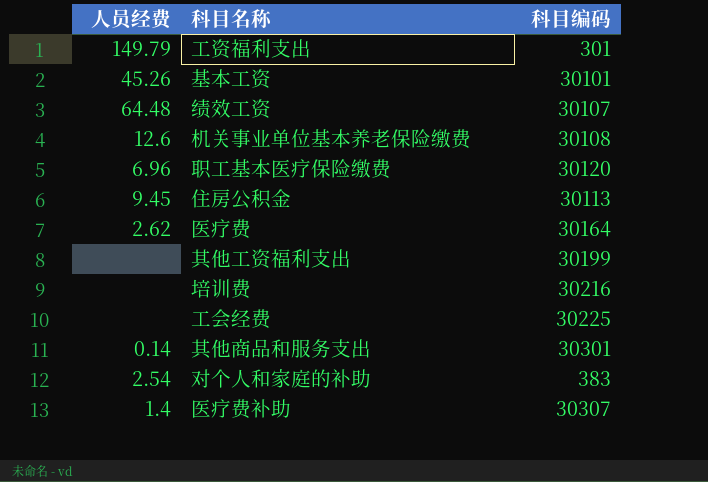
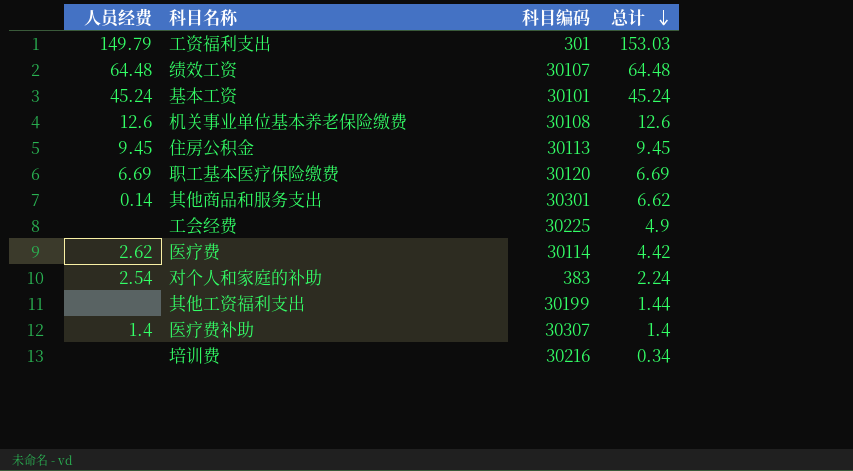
row order: none -> 总计 descending
column 总计 | position: none -> 4
基本工资 | 人员经费: 45.26 -> 45.24
职工基本医疗保险缴费 | 人员经费: 6.96 -> 6.69
医疗费 | 科目编码: 30164 -> 30114

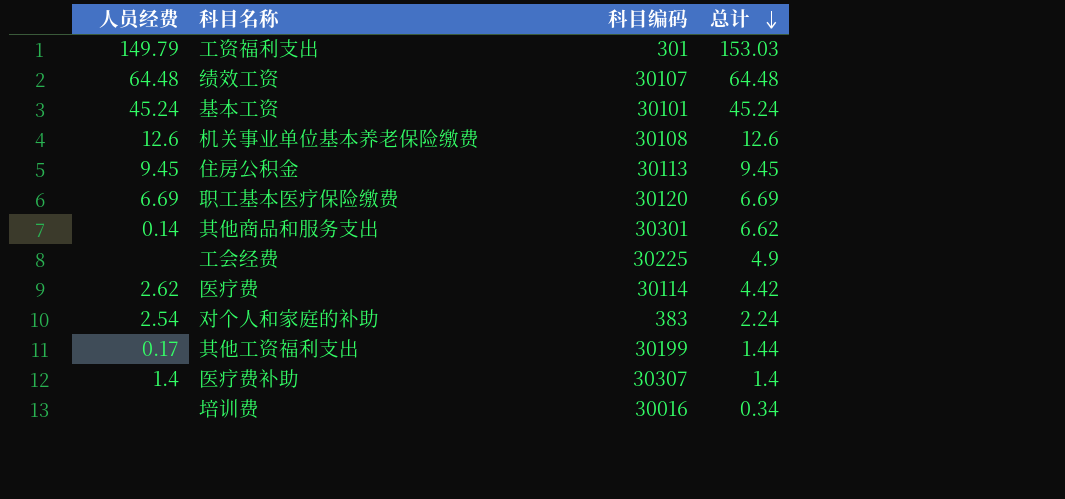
其他工资福利支出 | 人员经费: none -> 0.17
培训费 | 科目编码: 30216 -> 30016

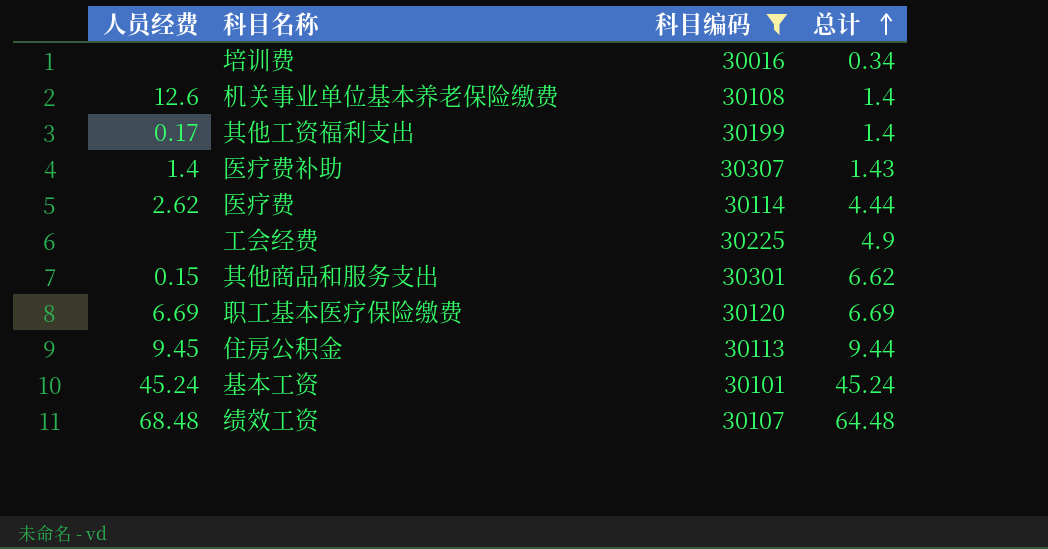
filter: none -> 科目编码 >= 30016
row order: 总计 descending -> 总计 ascending
机关事业单位基本养老保险缴费 | 总计: 12.6 -> 1.4
其他工资福利支出 | 总计: 1.44 -> 1.4
医疗费补助 | 总计: 1.4 -> 1.43
医疗费 | 总计: 4.42 -> 4.44
其他商品和服务支出 | 人员经费: 0.14 -> 0.15
住房公积金 | 总计: 9.45 -> 9.44
绩效工资 | 人员经费: 64.48 -> 68.48

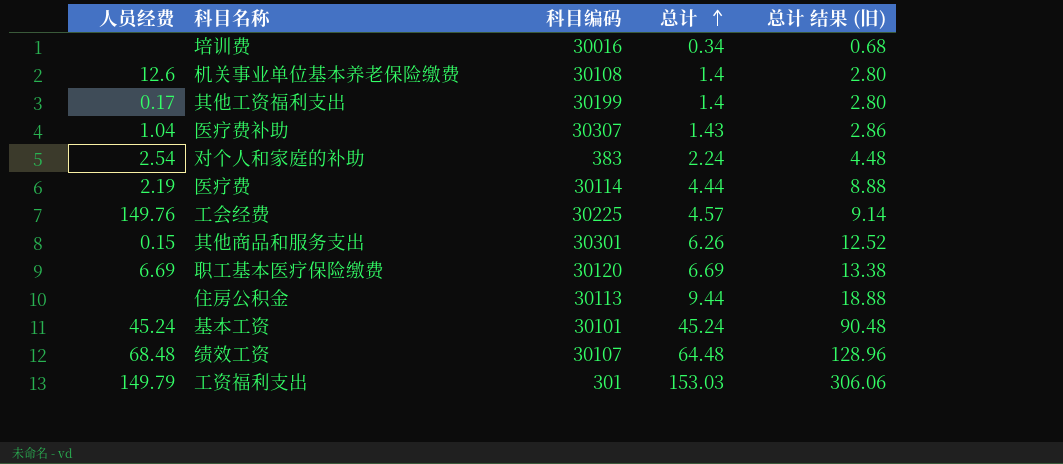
filter: 科目编码 >= 30016 -> none
column 总计 结果 (旧) | formula: none -> [总计] * 2
医疗费补助 | 人员经费: 1.4 -> 1.04
医疗费 | 人员经费: 2.62 -> 2.19
工会经费 | 人员经费: none -> 149.76
工会经费 | 总计: 4.9 -> 4.57
其他商品和服务支出 | 总计: 6.62 -> 6.26
住房公积金 | 人员经费: 9.45 -> none

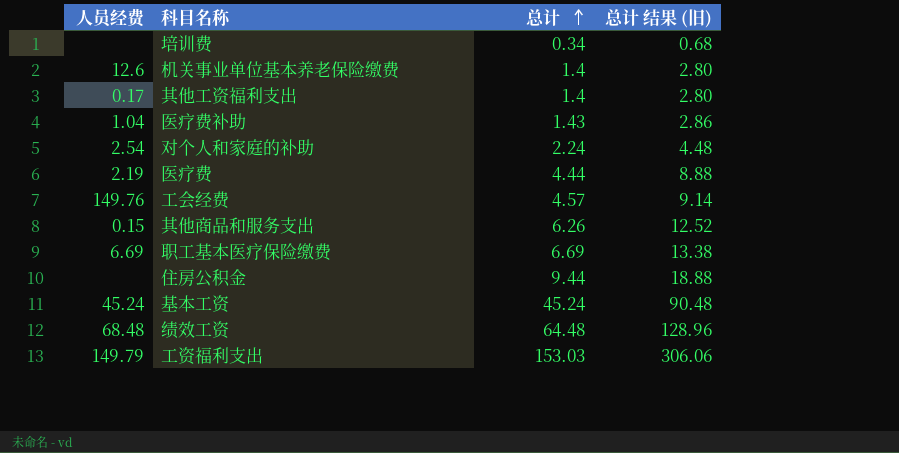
column 科目编码 | position: 3 -> none

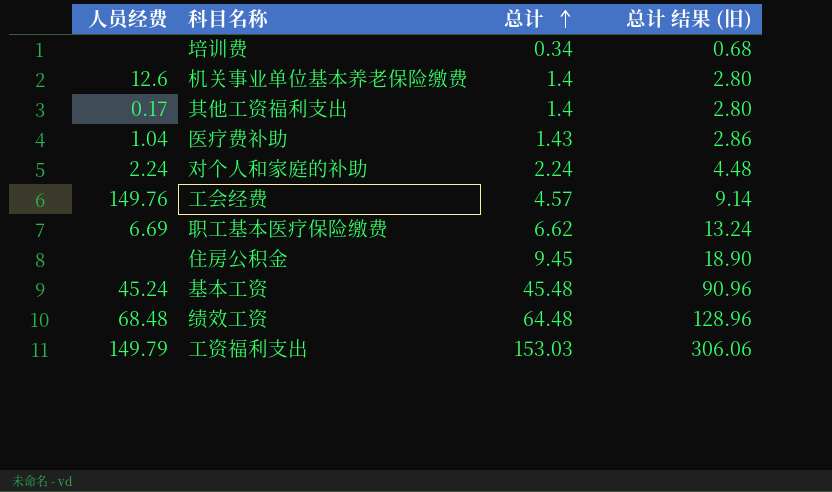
row 医疗费: 2.19 | 4.44 | 8.88 -> none
row 其他商品和服务支出: 0.15 | 6.26 | 12.52 -> none
对个人和家庭的补助 | 人员经费: 2.54 -> 2.24
职工基本医疗保险缴费 | 总计: 6.69 -> 6.62
职工基本医疗保险缴费 | 总计 结果 (旧): 13.38 -> 13.24
住房公积金 | 总计: 9.44 -> 9.45
住房公积金 | 总计 结果 (旧): 18.88 -> 18.90
基本工资 | 总计: 45.24 -> 45.48
基本工资 | 总计 结果 (旧): 90.48 -> 90.96

